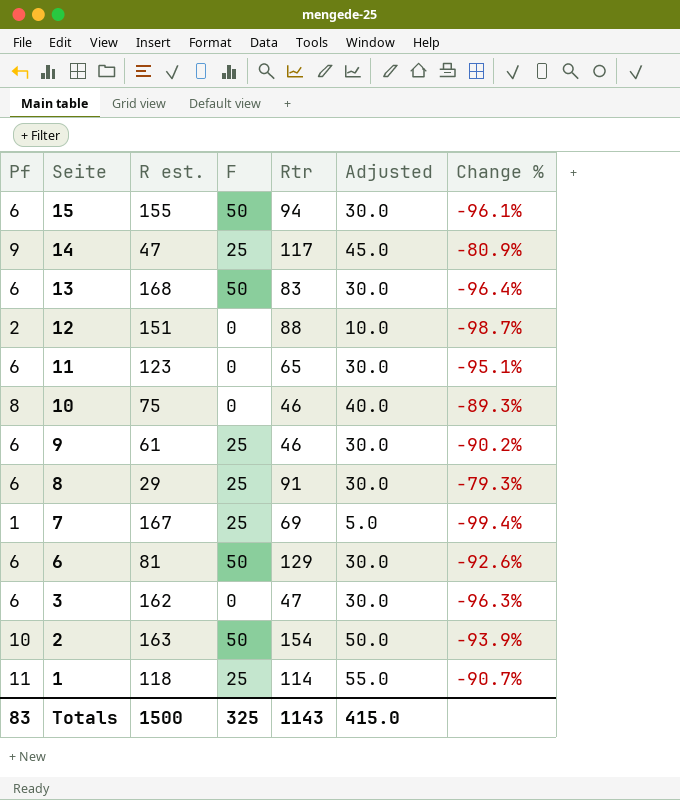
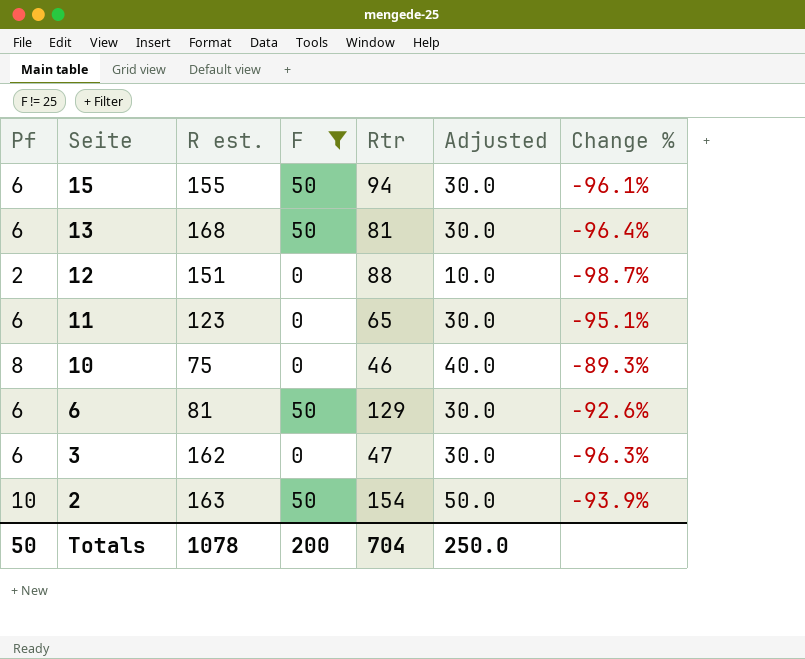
filter: none -> F != 25
13 | Rtr: 83 -> 81
Totals | Pf: 83 -> 50
Totals | R est.: 1500 -> 1078
Totals | F: 325 -> 200
Totals | Rtr: 1143 -> 704
Totals | Adjusted: 415.0 -> 250.0

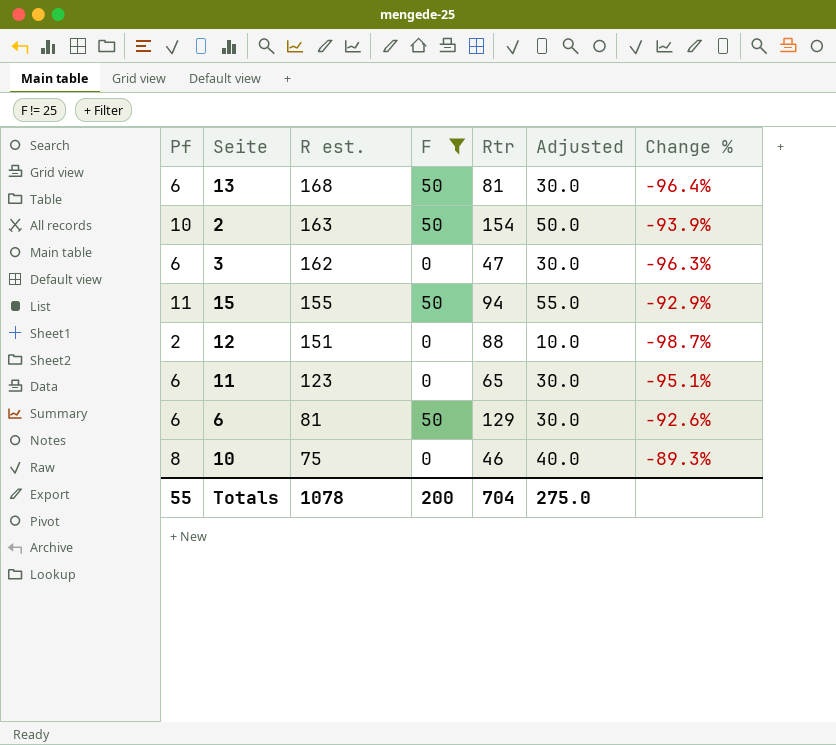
row order: Seite descending -> R est. descending
15 | Pf: 6 -> 11
15 | Adjusted: 30.0 -> 55.0
15 | Change %: -96.1% -> -92.9%
Totals | Pf: 50 -> 55
Totals | Adjusted: 250.0 -> 275.0

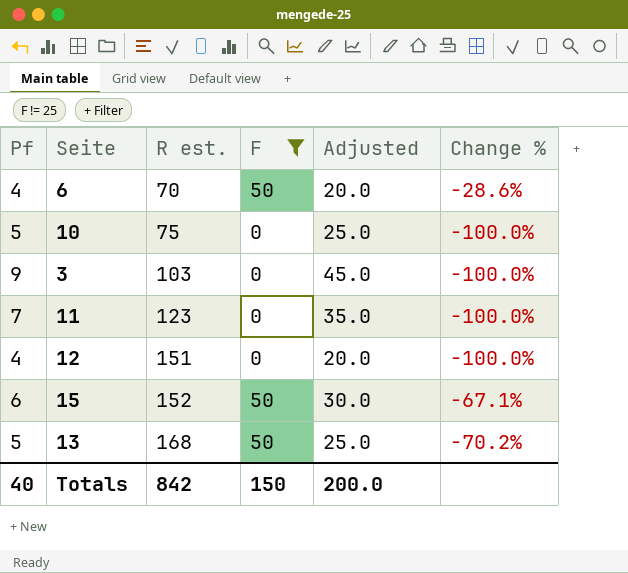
row order: R est. descending -> R est. ascending
column Rtr | position: 5 -> none
column Change % | formula: ([Pf] - [R est.]) / [R est.] -> ([F] - [R est.]) / [R est.]
row 2: 10 | 163 | 50 | 154 | 50.0 | -93.9% -> none
6 | Pf: 6 -> 4
6 | R est.: 81 -> 70
6 | Adjusted: 30.0 -> 20.0
10 | Pf: 8 -> 5
10 | Adjusted: 40.0 -> 25.0
3 | Pf: 6 -> 9
3 | R est.: 162 -> 103
3 | Adjusted: 30.0 -> 45.0
11 | Pf: 6 -> 7
11 | Adjusted: 30.0 -> 35.0
12 | Pf: 2 -> 4
12 | Adjusted: 10.0 -> 20.0
15 | Pf: 11 -> 6
15 | R est.: 155 -> 152
15 | Adjusted: 55.0 -> 30.0
13 | Pf: 6 -> 5
13 | Adjusted: 30.0 -> 25.0
Totals | Pf: 55 -> 40
Totals | R est.: 1078 -> 842
Totals | F: 200 -> 150
Totals | Adjusted: 275.0 -> 200.0

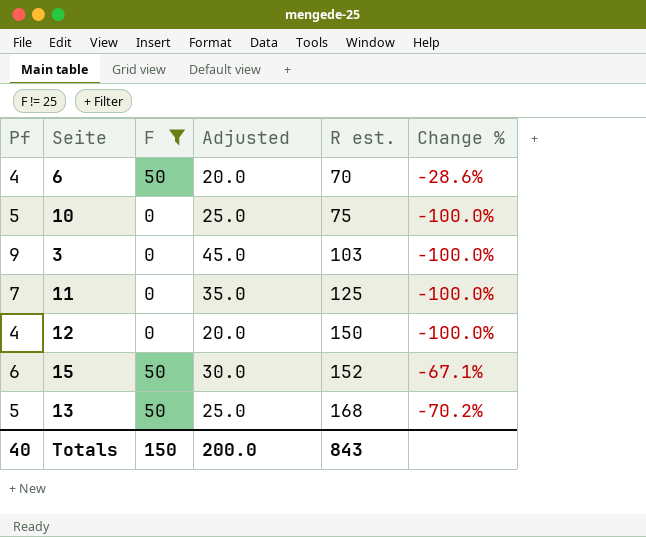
column R est. | position: 3 -> 5
11 | R est.: 123 -> 125
12 | R est.: 151 -> 150
Totals | R est.: 842 -> 843

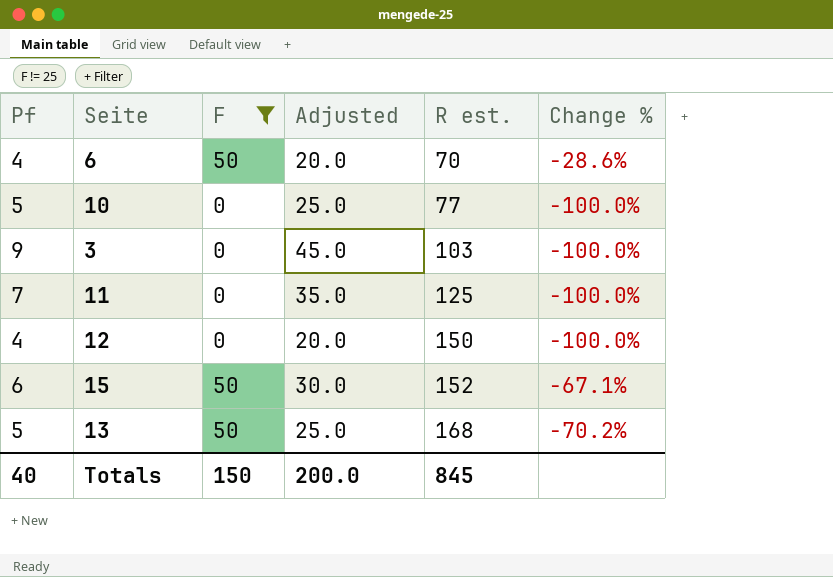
10 | R est.: 75 -> 77
Totals | R est.: 843 -> 845

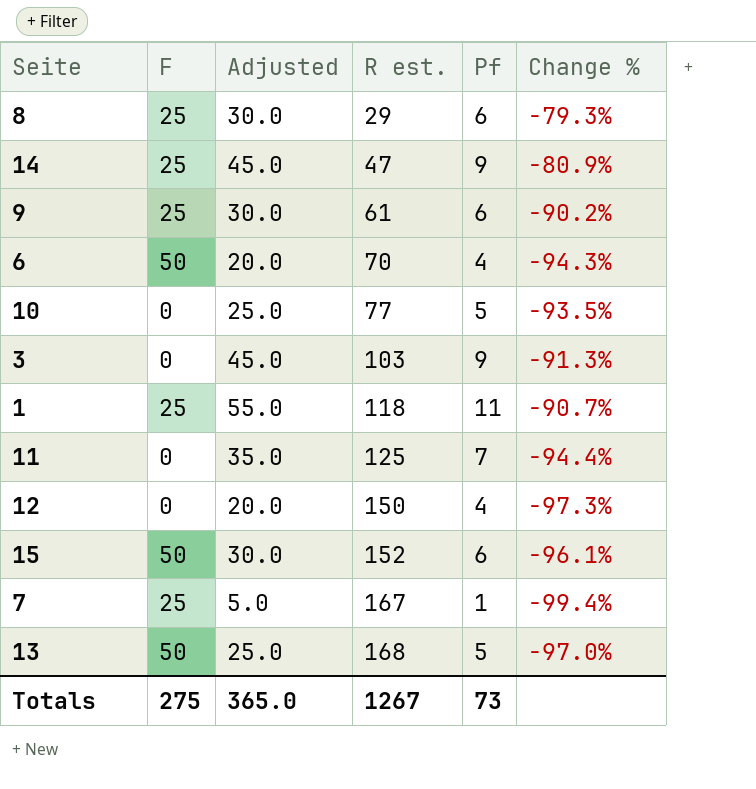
filter: F != 25 -> none
column Pf | position: 1 -> 5
column Change % | formula: ([F] - [R est.]) / [R est.] -> ([Pf] - [R est.]) / [R est.]
Totals | F: 150 -> 275
Totals | Adjusted: 200.0 -> 365.0
Totals | R est.: 845 -> 1267
Totals | Pf: 40 -> 73

